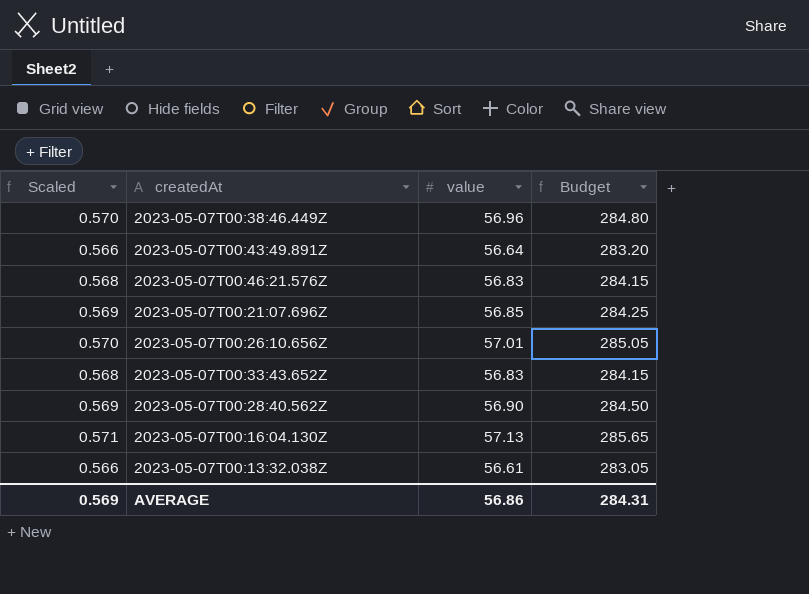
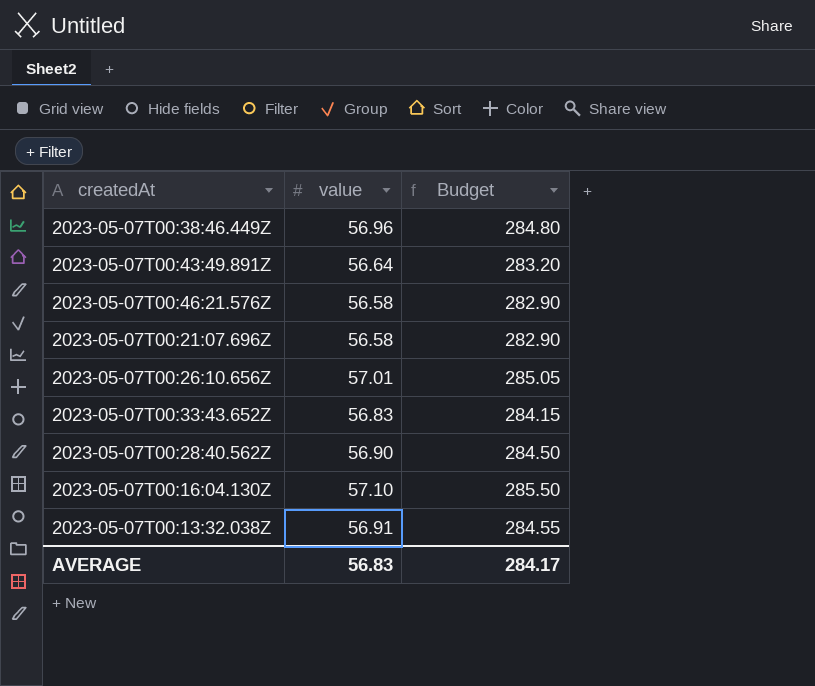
column Scaled | formula: [value] * 0.01 -> none
2023-05-07T00:46:21.576Z | value: 56.83 -> 56.58
2023-05-07T00:46:21.576Z | Budget: 284.15 -> 282.90
2023-05-07T00:21:07.696Z | value: 56.85 -> 56.58
2023-05-07T00:21:07.696Z | Budget: 284.25 -> 282.90
2023-05-07T00:16:04.130Z | value: 57.13 -> 57.10
2023-05-07T00:16:04.130Z | Budget: 285.65 -> 285.50
2023-05-07T00:13:32.038Z | value: 56.61 -> 56.91
2023-05-07T00:13:32.038Z | Budget: 283.05 -> 284.55
AVERAGE | value: 56.86 -> 56.83
AVERAGE | Budget: 284.31 -> 284.17

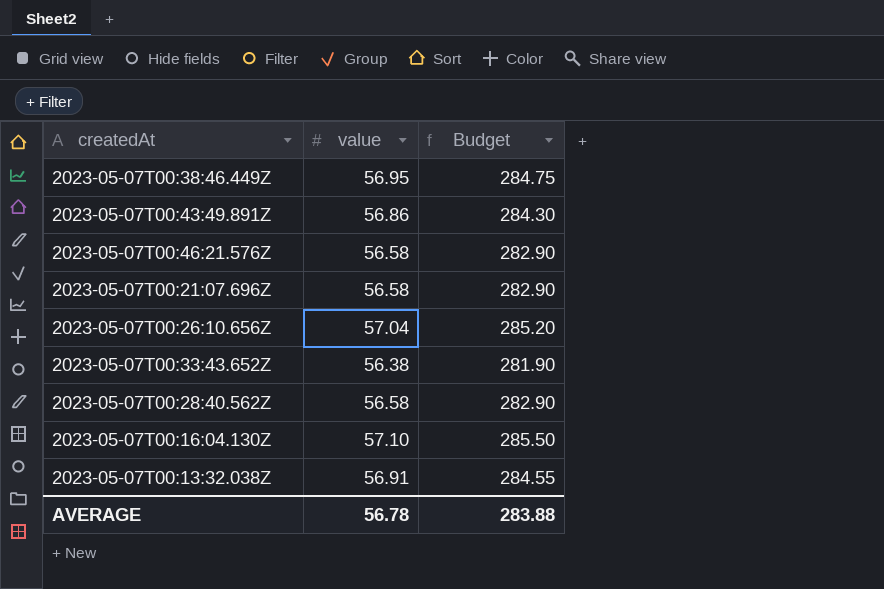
2023-05-07T00:38:46.449Z | value: 56.96 -> 56.95
2023-05-07T00:38:46.449Z | Budget: 284.80 -> 284.75
2023-05-07T00:43:49.891Z | value: 56.64 -> 56.86
2023-05-07T00:43:49.891Z | Budget: 283.20 -> 284.30
2023-05-07T00:26:10.656Z | value: 57.01 -> 57.04
2023-05-07T00:26:10.656Z | Budget: 285.05 -> 285.20
2023-05-07T00:33:43.652Z | value: 56.83 -> 56.38
2023-05-07T00:33:43.652Z | Budget: 284.15 -> 281.90
2023-05-07T00:28:40.562Z | value: 56.90 -> 56.58
2023-05-07T00:28:40.562Z | Budget: 284.50 -> 282.90
AVERAGE | value: 56.83 -> 56.78
AVERAGE | Budget: 284.17 -> 283.88

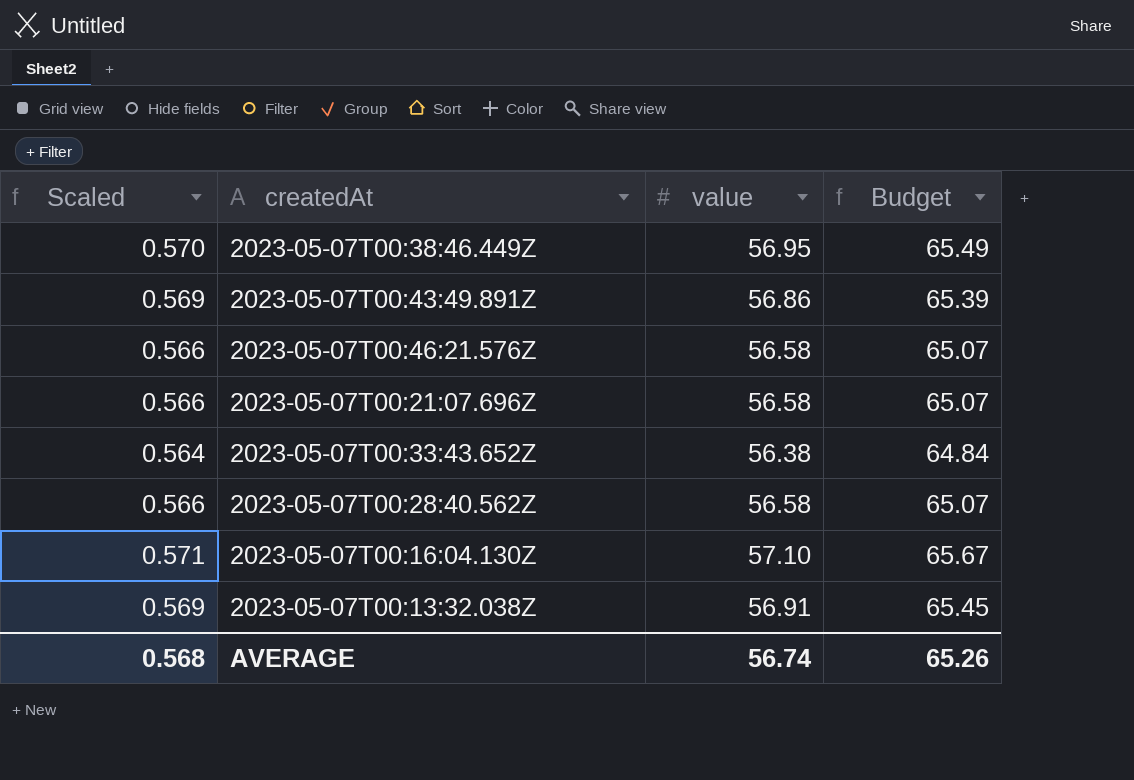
column Scaled | formula: none -> [value] * 0.01
column Budget | formula: [value] * 5 -> [value] * 1.15
row 2023-05-07T00:26:10.656Z: 57.04 | 285.20 -> none
AVERAGE | value: 56.78 -> 56.74
AVERAGE | Budget: 283.88 -> 65.26

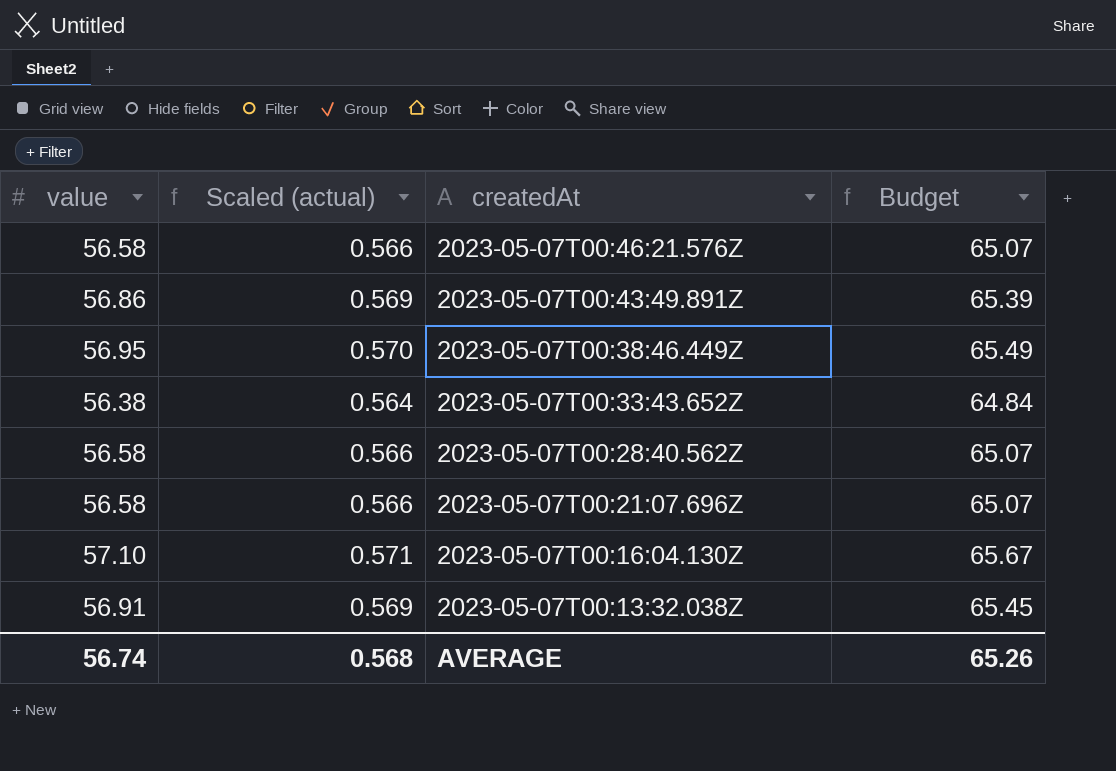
row order: none -> createdAt descending
column value | position: 3 -> 1
column name: Scaled -> Scaled (actual)

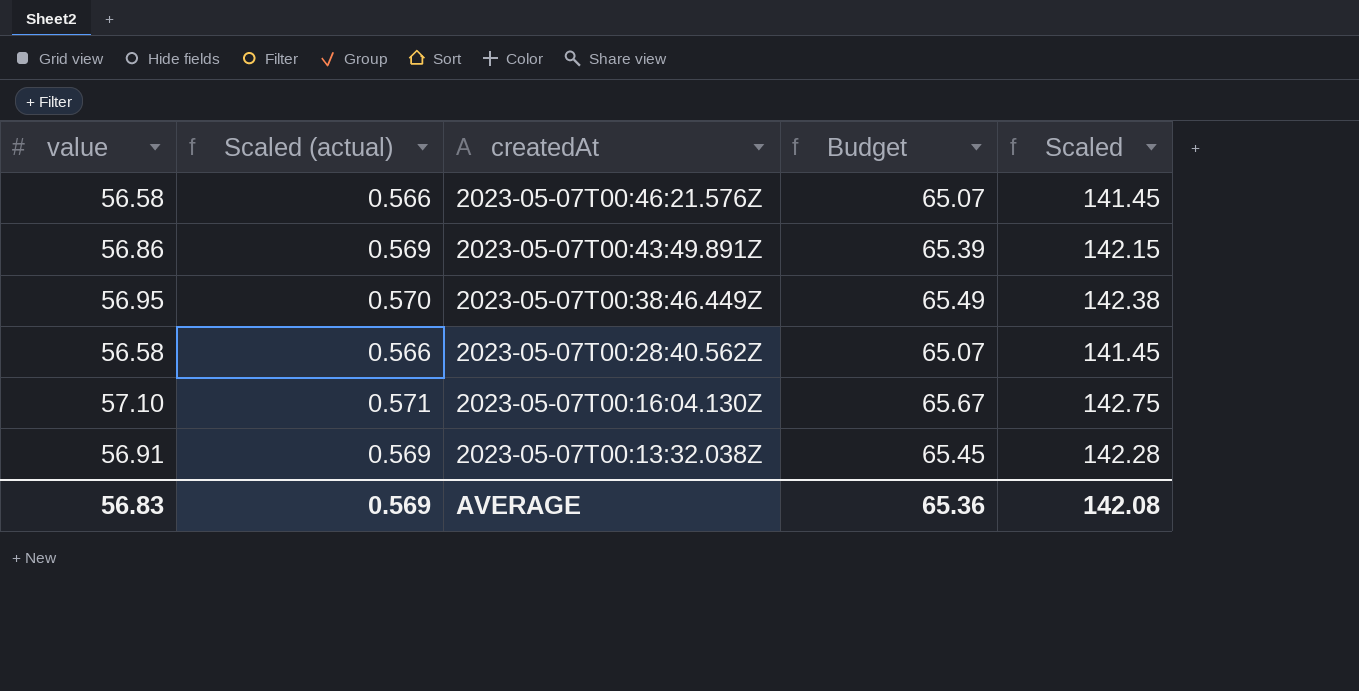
column Scaled | formula: none -> [value] * 2.5
row 2023-05-07T00:33:43.652Z: 56.38 | 0.564 | 64.84 -> none
row 2023-05-07T00:21:07.696Z: 56.58 | 0.566 | 65.07 -> none
AVERAGE | value: 56.74 -> 56.83
AVERAGE | Scaled (actual): 0.568 -> 0.569
AVERAGE | Budget: 65.26 -> 65.36

